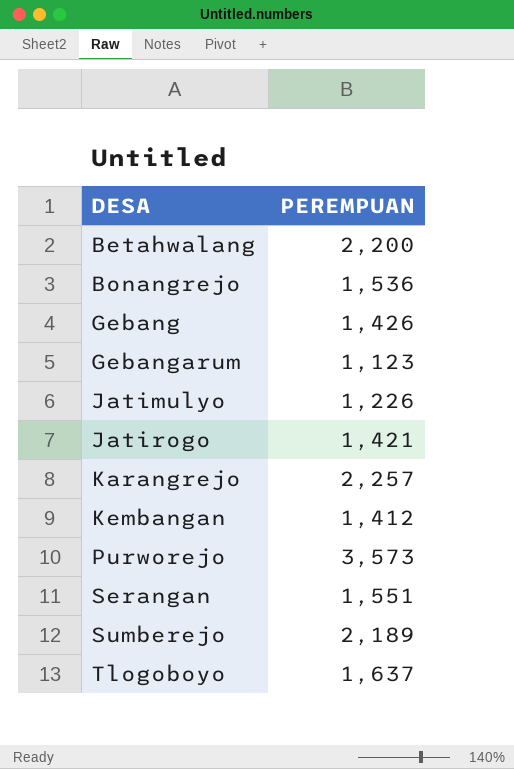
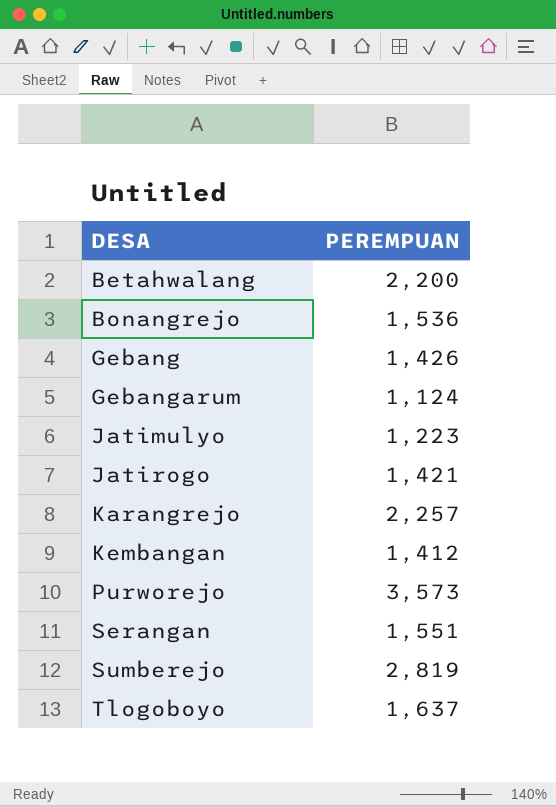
Gebangarum | PEREMPUAN: 1,123 -> 1,124
Jatimulyo | PEREMPUAN: 1,226 -> 1,223
Sumberejo | PEREMPUAN: 2,189 -> 2,819

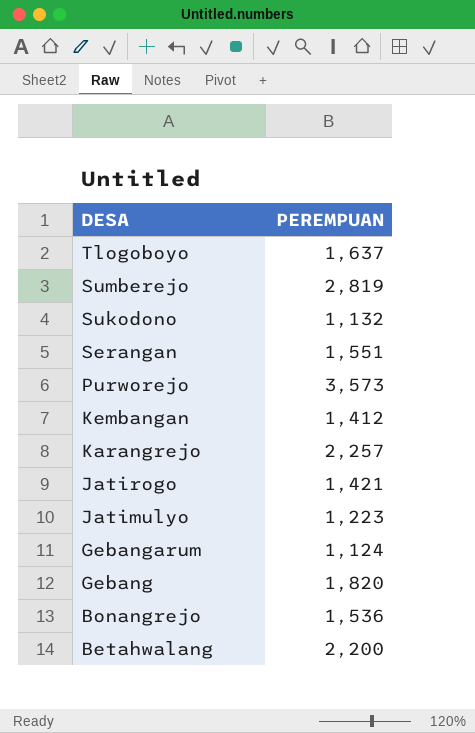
row order: DESA ascending -> DESA descending
row Sukodono: none -> 1,132
Gebang | PEREMPUAN: 1,426 -> 1,820

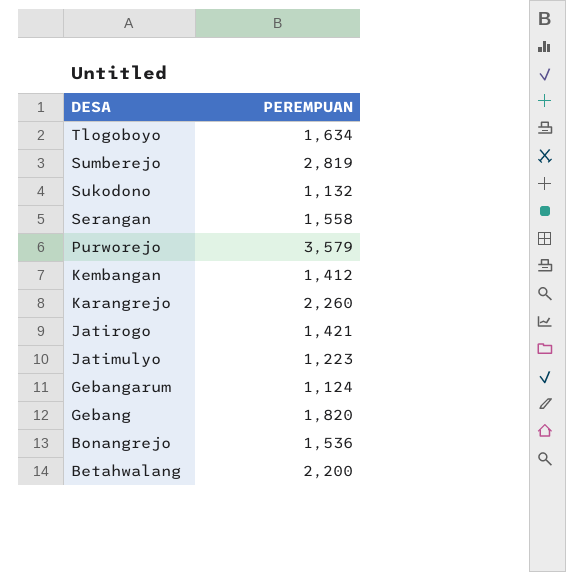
Tlogoboyo | PEREMPUAN: 1,637 -> 1,634
Serangan | PEREMPUAN: 1,551 -> 1,558
Purworejo | PEREMPUAN: 3,573 -> 3,579
Karangrejo | PEREMPUAN: 2,257 -> 2,260

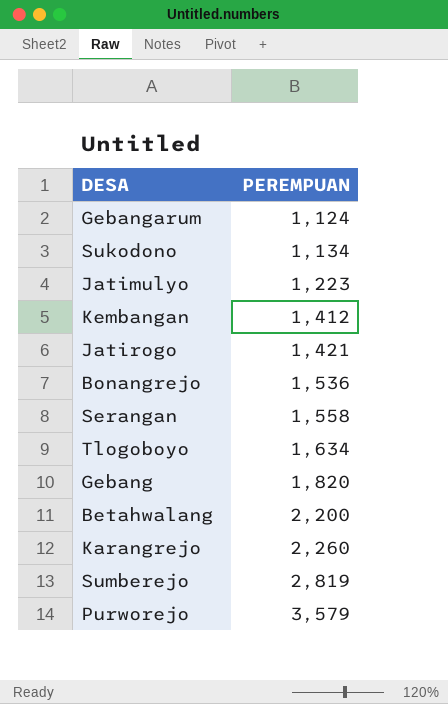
row order: DESA descending -> PEREMPUAN ascending
Sukodono | PEREMPUAN: 1,132 -> 1,134

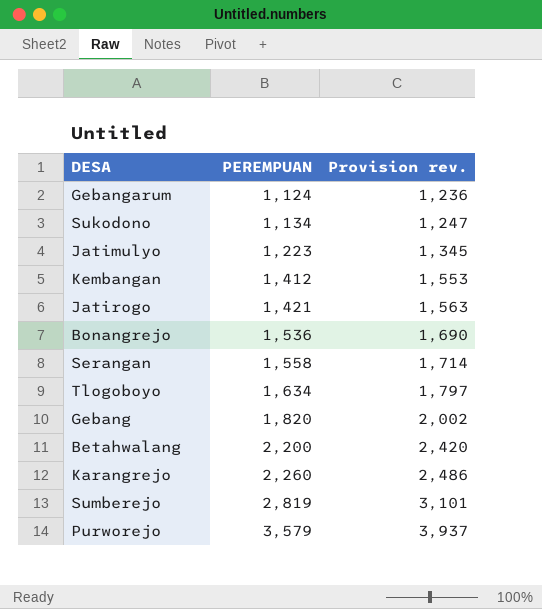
column Provision rev. | formula: none -> [PEREMPUAN] * 1.1

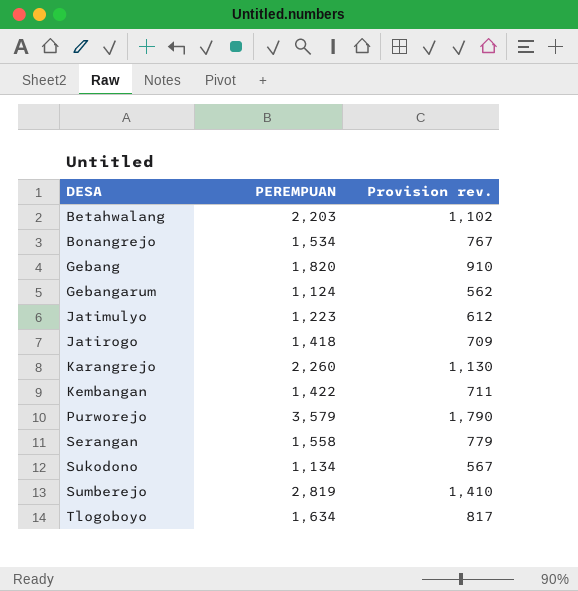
row order: PEREMPUAN ascending -> DESA ascending
column Provision rev. | formula: [PEREMPUAN] * 1.1 -> [PEREMPUAN] * 0.5
Betahwalang | PEREMPUAN: 2,200 -> 2,203
Bonangrejo | PEREMPUAN: 1,536 -> 1,534
Jatirogo | PEREMPUAN: 1,421 -> 1,418
Kembangan | PEREMPUAN: 1,412 -> 1,422

